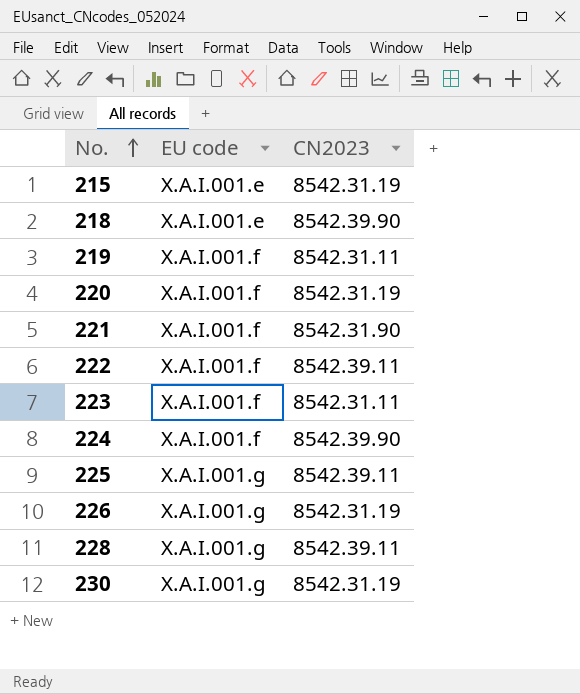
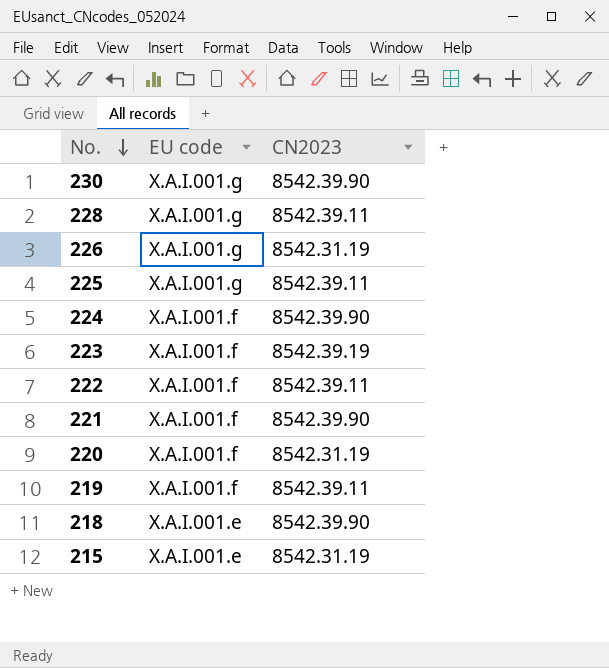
row order: No. ascending -> No. descending
230 | CN2023: 8542.31.19 -> 8542.39.90
223 | CN2023: 8542.31.11 -> 8542.39.19
221 | CN2023: 8542.31.90 -> 8542.39.90
219 | CN2023: 8542.31.11 -> 8542.39.11

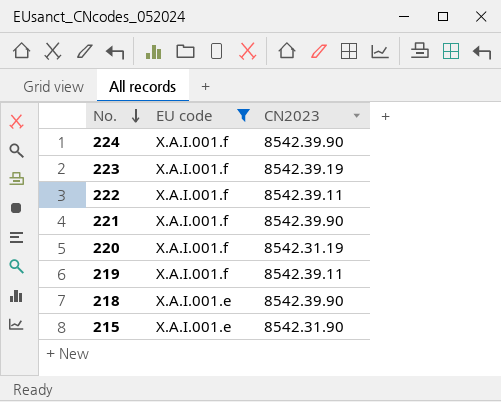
filter: none -> EU code != X.A.I.001.g
215 | CN2023: 8542.31.19 -> 8542.31.90

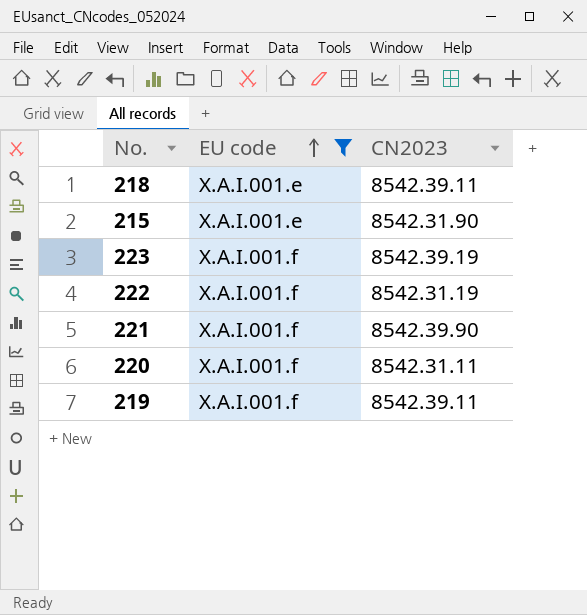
row order: No. descending -> EU code ascending
row 224: X.A.I.001.f | 8542.39.90 -> none
218 | CN2023: 8542.39.90 -> 8542.39.11
222 | CN2023: 8542.39.11 -> 8542.31.19
220 | CN2023: 8542.31.19 -> 8542.31.11

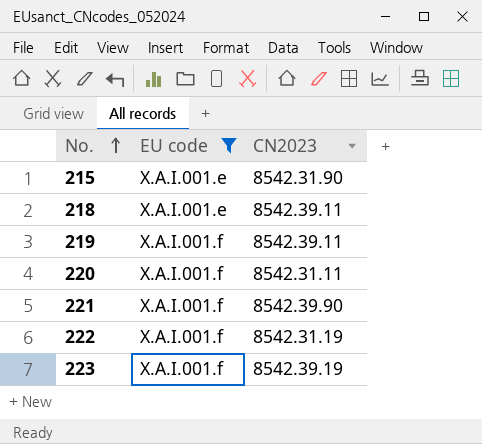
row order: EU code ascending -> No. ascending

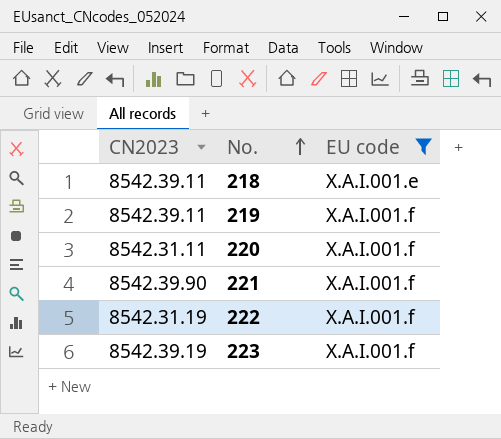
column CN2023 | position: 3 -> 1
row 215: X.A.I.001.e | 8542.31.90 -> none

